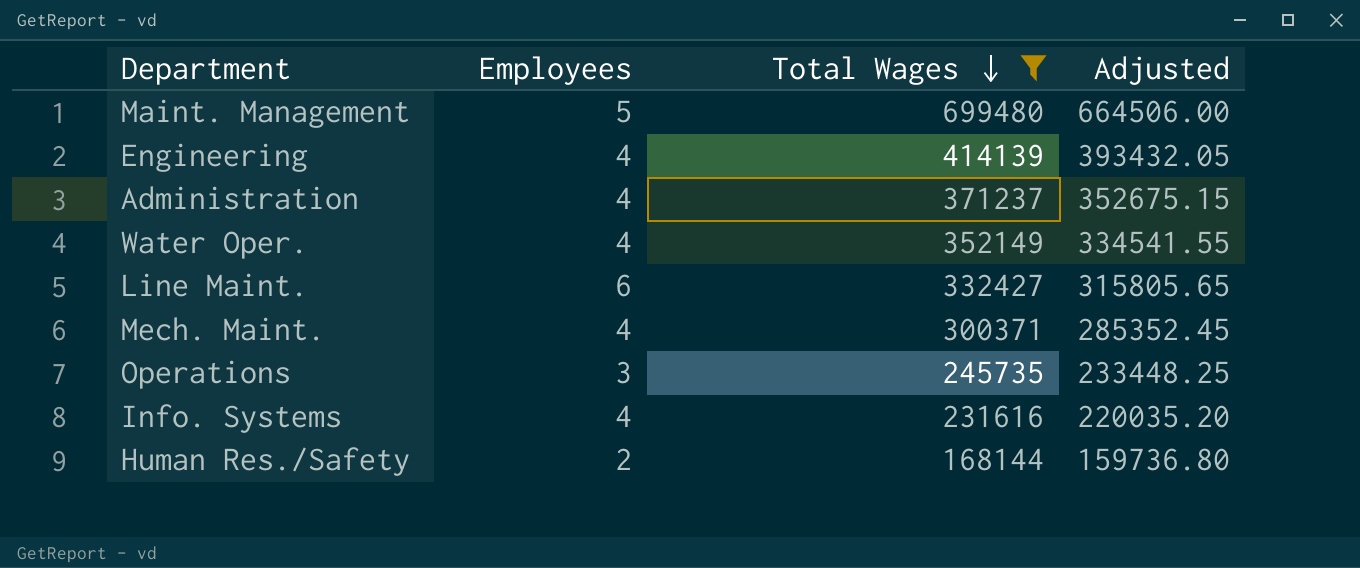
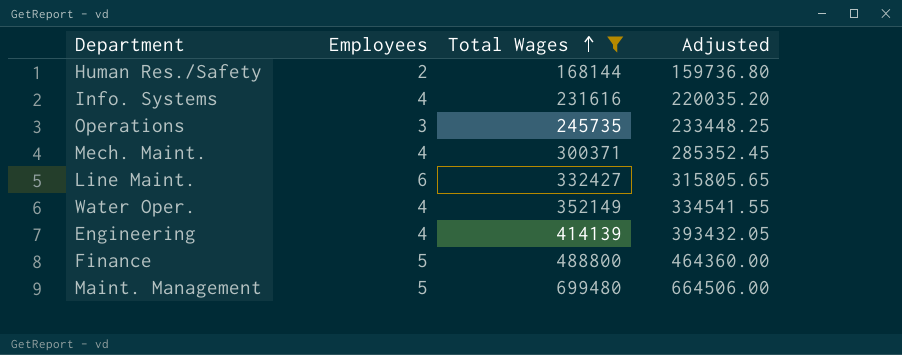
row order: Total Wages descending -> Total Wages ascending
row Administration: 4 | 371237 | 352675.15 -> none
row Finance: none -> 5 | 488800 | 464360.00

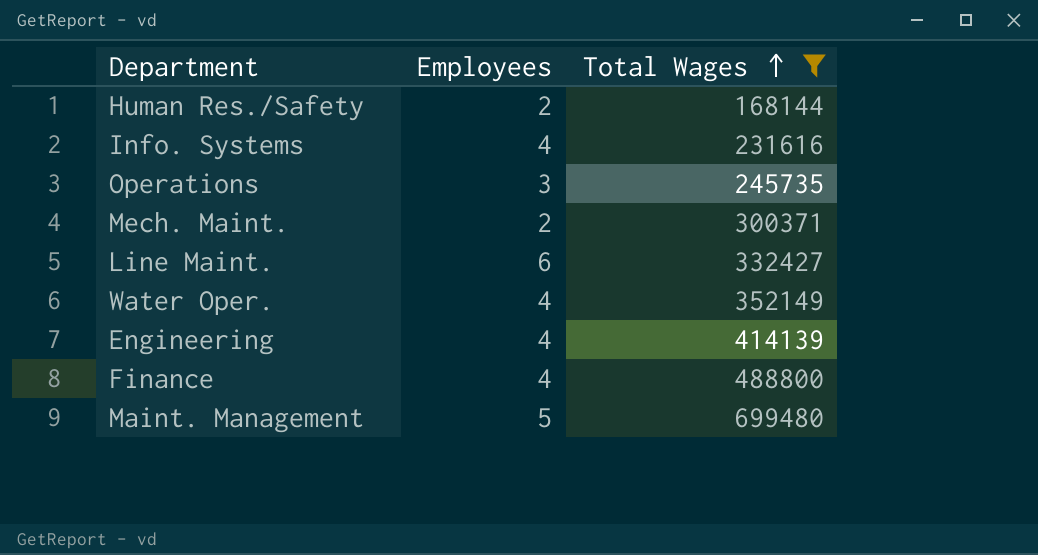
column Adjusted | formula: [Total Wages] * 0.95 -> none
Mech. Maint. | Employees: 4 -> 2
Finance | Employees: 5 -> 4

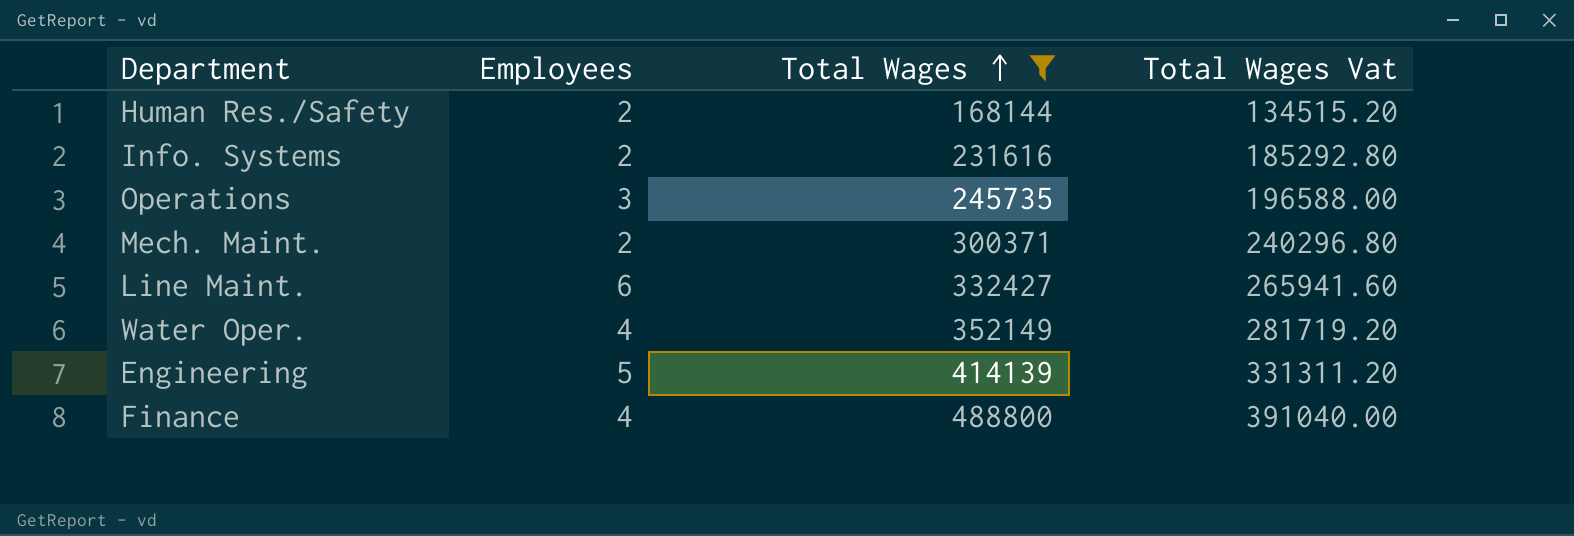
column Total Wages Vat | formula: none -> [Total Wages] * 0.8
row Maint. Management: 5 | 699480 -> none
Info. Systems | Employees: 4 -> 2
Engineering | Employees: 4 -> 5

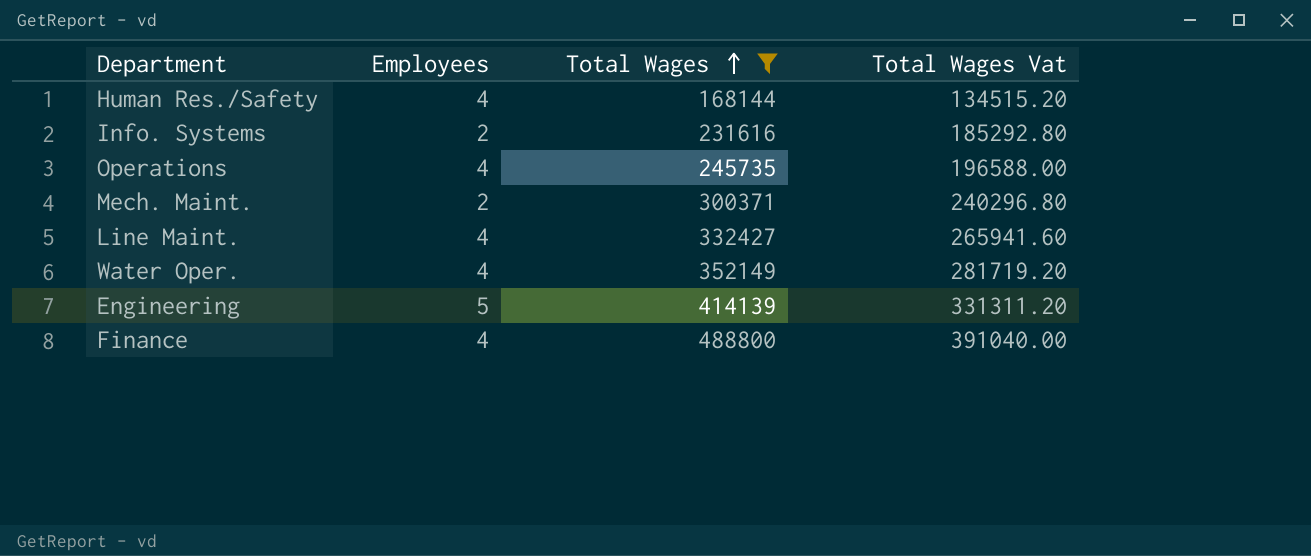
Human Res./Safety | Employees: 2 -> 4
Operations | Employees: 3 -> 4
Line Maint. | Employees: 6 -> 4

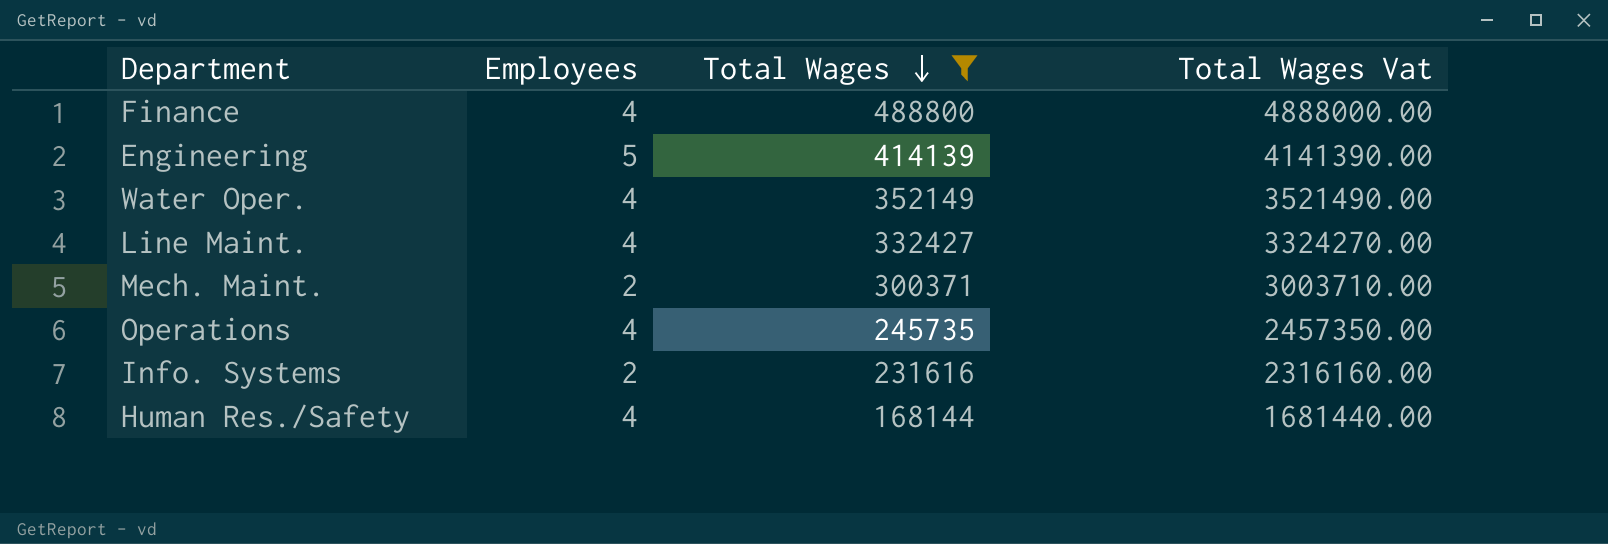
row order: Total Wages ascending -> Total Wages descending
column Total Wages Vat | formula: [Total Wages] * 0.8 -> [Total Wages] * 10

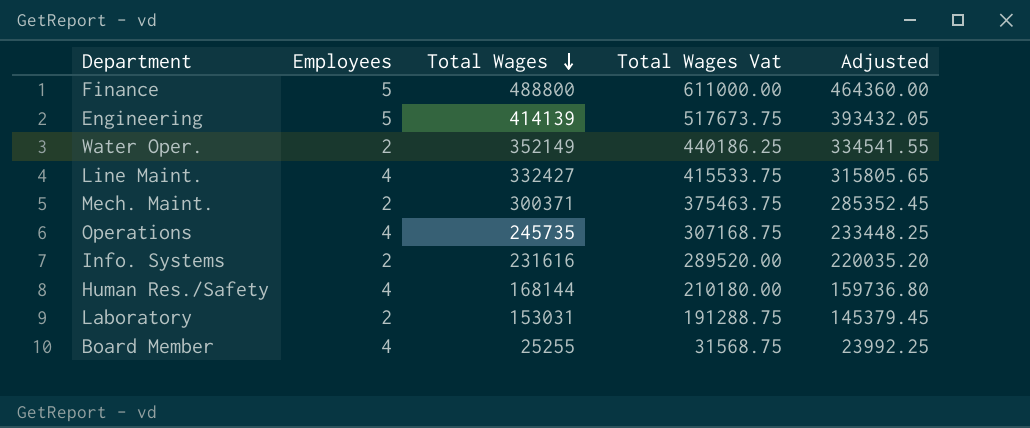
filter: Total Wages >= 168144 -> none
column Total Wages Vat | formula: [Total Wages] * 10 -> [Total Wages] * 1.25
column Adjusted | formula: none -> [Total Wages] * 0.95
Finance | Employees: 4 -> 5
Water Oper. | Employees: 4 -> 2

